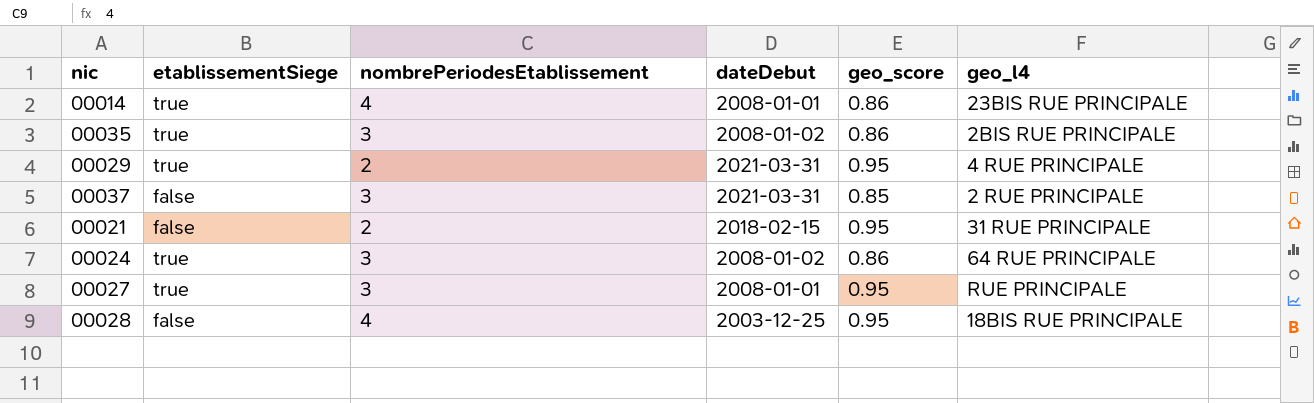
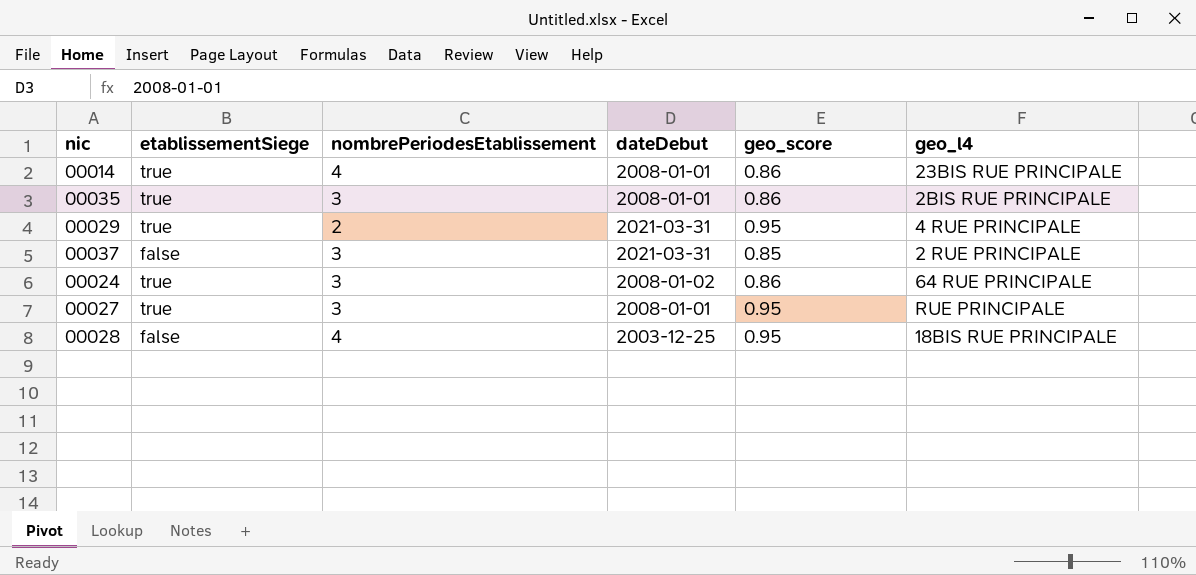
row 00021: false | 2 | 2018-02-15 | 0.95 | 31 RUE PRINCIPALE -> none
00035 | dateDebut: 2008-01-02 -> 2008-01-01

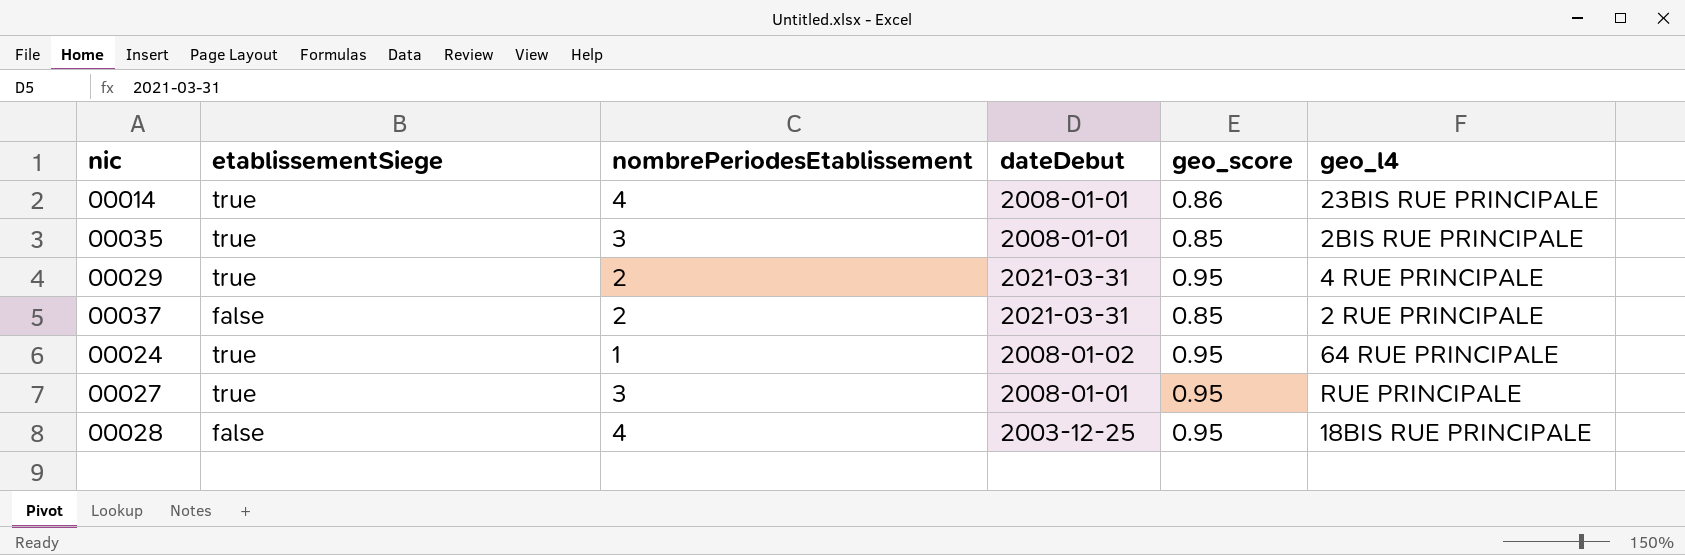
00035 | geo_score: 0.86 -> 0.85
00037 | nombrePeriodesEtablissement: 3 -> 2
00024 | nombrePeriodesEtablissement: 3 -> 1
00024 | geo_score: 0.86 -> 0.95

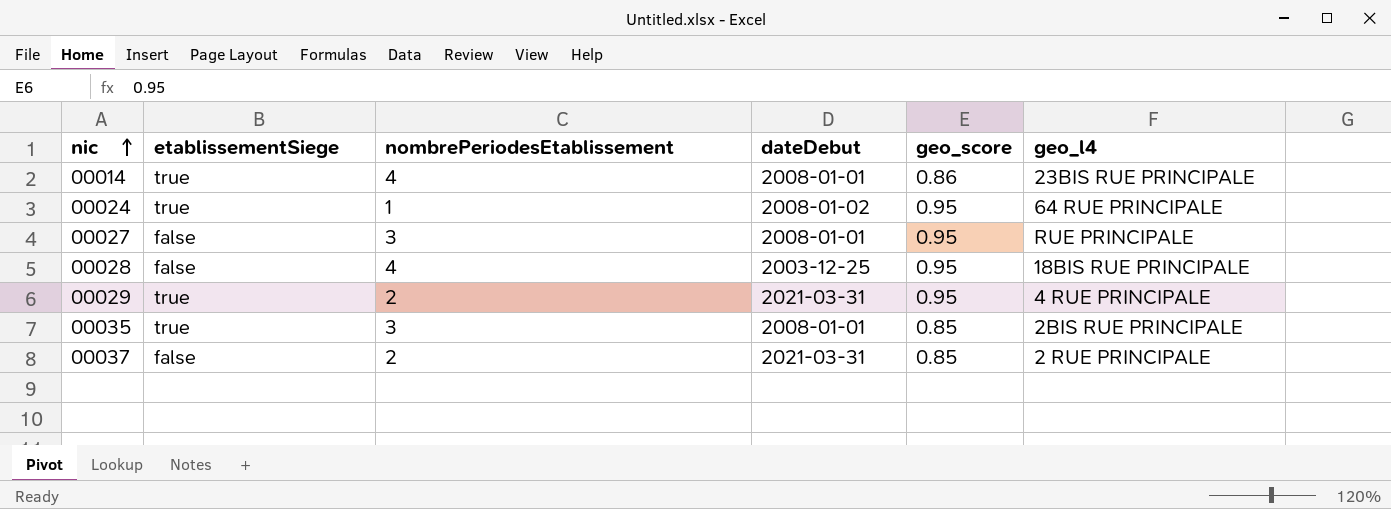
row order: none -> nic ascending
00027 | etablissementSiege: true -> false

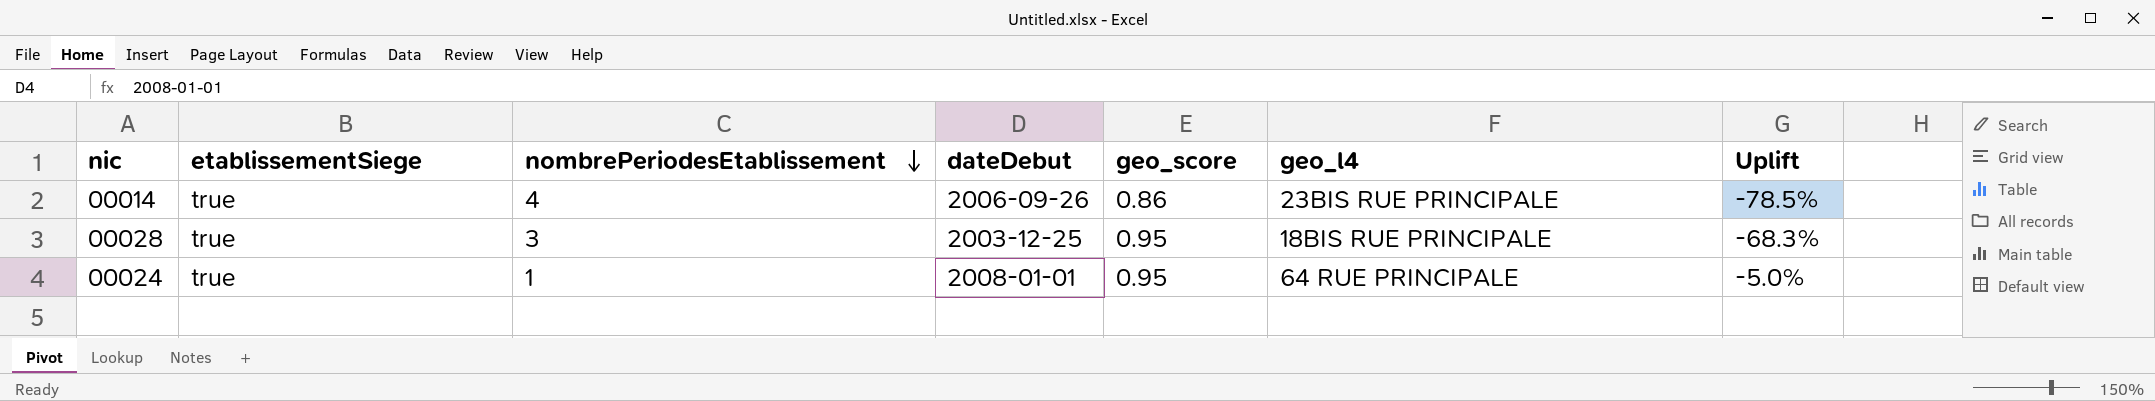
row order: nic ascending -> nombrePeriodesEtablissement descending
column Uplift | formula: none -> ([geo_score] - [nombrePeriodesEtablissement]) / [nombrePeriodesEtablissement]
row 00027: false | 3 | 2008-01-01 | 0.95 | RUE PRINCIPALE -> none
row 00029: true | 2 | 2021-03-31 | 0.95 | 4 RUE PRINCIPALE -> none
row 00035: true | 3 | 2008-01-01 | 0.85 | 2BIS RUE PRINCIPALE -> none
row 00037: false | 2 | 2021-03-31 | 0.85 | 2 RUE PRINCIPALE -> none
00014 | dateDebut: 2008-01-01 -> 2006-09-26
00028 | etablissementSiege: false -> true
00028 | nombrePeriodesEtablissement: 4 -> 3
00024 | dateDebut: 2008-01-02 -> 2008-01-01

